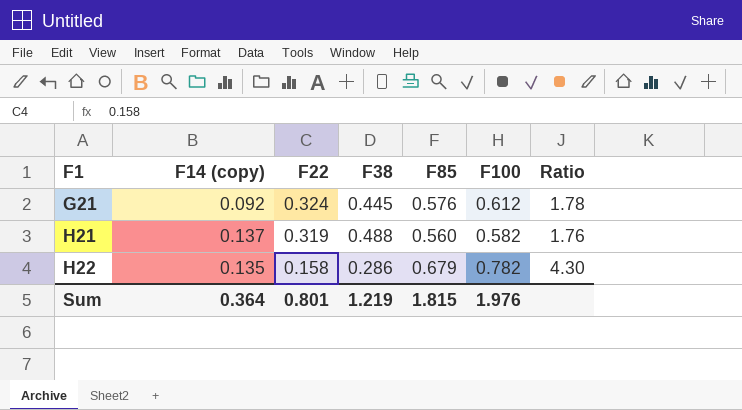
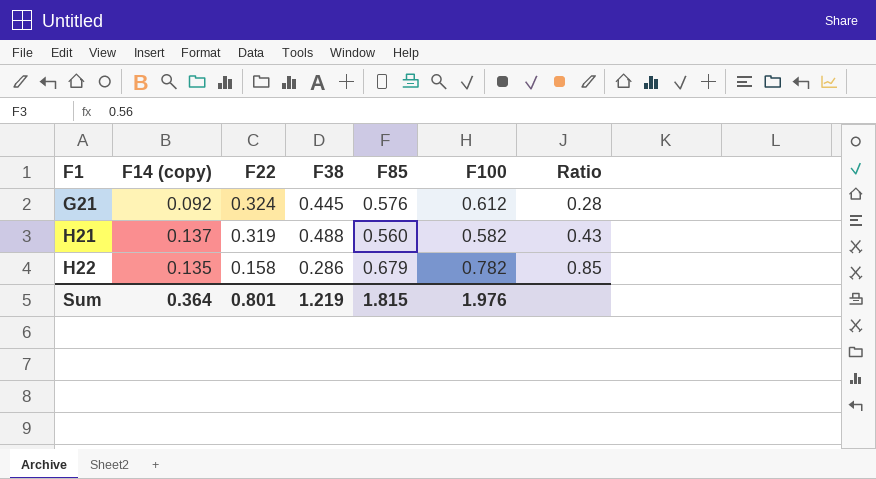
column Ratio | formula: [F85] / [F22] -> [F14 (copy)] / [F22]

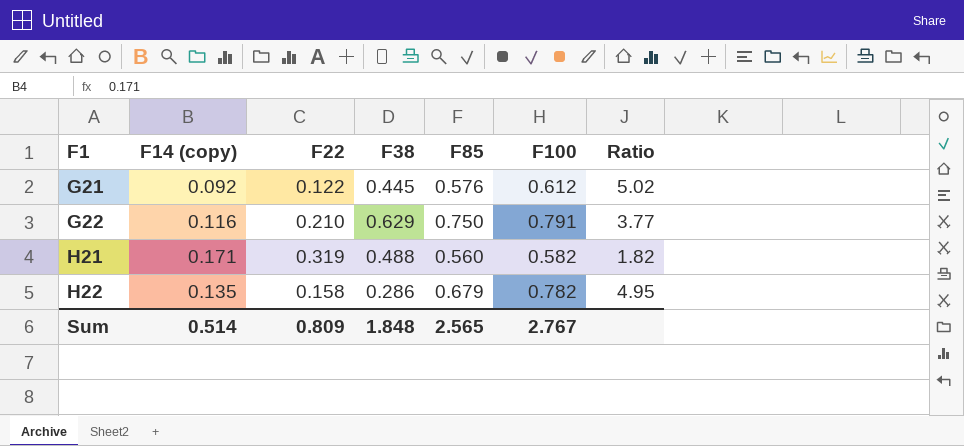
column Ratio | formula: [F14 (copy)] / [F22] -> [F100] / [F22]
G21 | F22: 0.324 -> 0.122
row G22: none -> 0.116 | 0.210 | 0.629 | 0.750 | 0.791 | 3.77
H21 | F14 (copy): 0.137 -> 0.171
Sum | F14 (copy): 0.364 -> 0.514
Sum | F22: 0.801 -> 0.809
Sum | F38: 1.219 -> 1.848
Sum | F85: 1.815 -> 2.565
Sum | F100: 1.976 -> 2.767

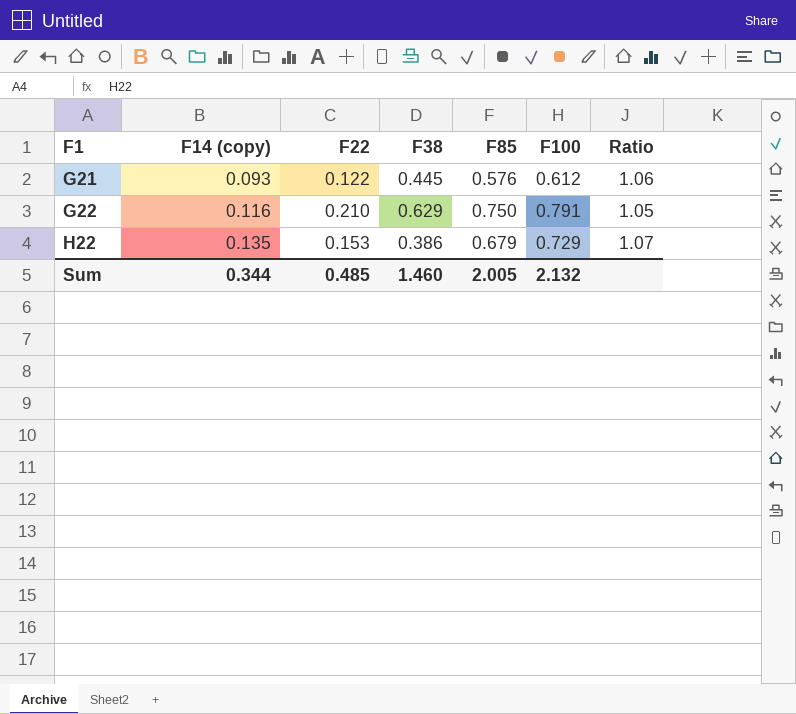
column Ratio | formula: [F100] / [F22] -> [F100] / [F85]
row H21: 0.171 | 0.319 | 0.488 | 0.560 | 0.582 | 1.82 -> none
G21 | F14 (copy): 0.092 -> 0.093
H22 | F22: 0.158 -> 0.153
H22 | F38: 0.286 -> 0.386
H22 | F100: 0.782 -> 0.729
Sum | F14 (copy): 0.514 -> 0.344
Sum | F22: 0.809 -> 0.485
Sum | F38: 1.848 -> 1.460
Sum | F85: 2.565 -> 2.005
Sum | F100: 2.767 -> 2.132

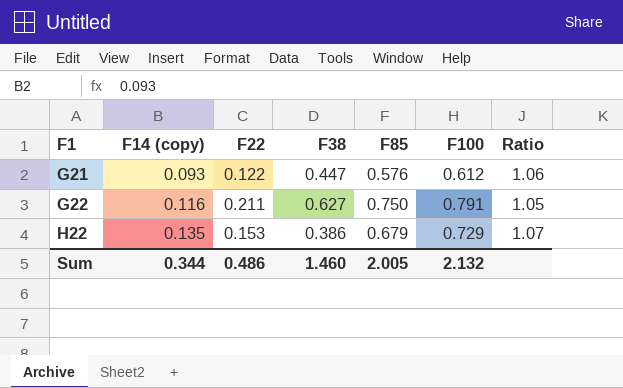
G21 | F38: 0.445 -> 0.447
G22 | F22: 0.210 -> 0.211
G22 | F38: 0.629 -> 0.627
Sum | F22: 0.485 -> 0.486

